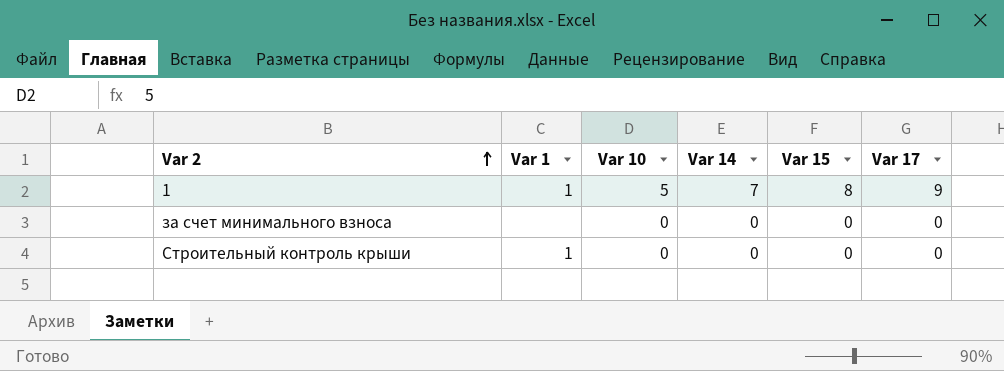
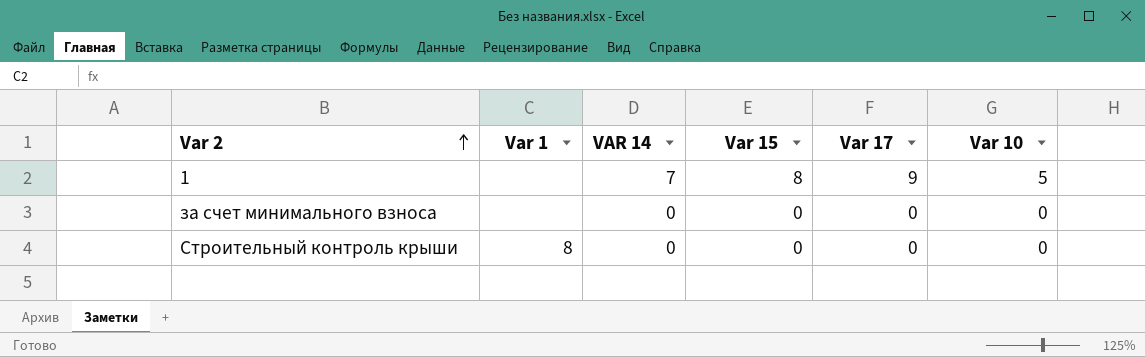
column name: Var 14 -> VAR 14
column Var 10 | position: 3 -> 6
1 | Var 1: 1 -> none
Строительный контроль крыши | Var 1: 1 -> 8

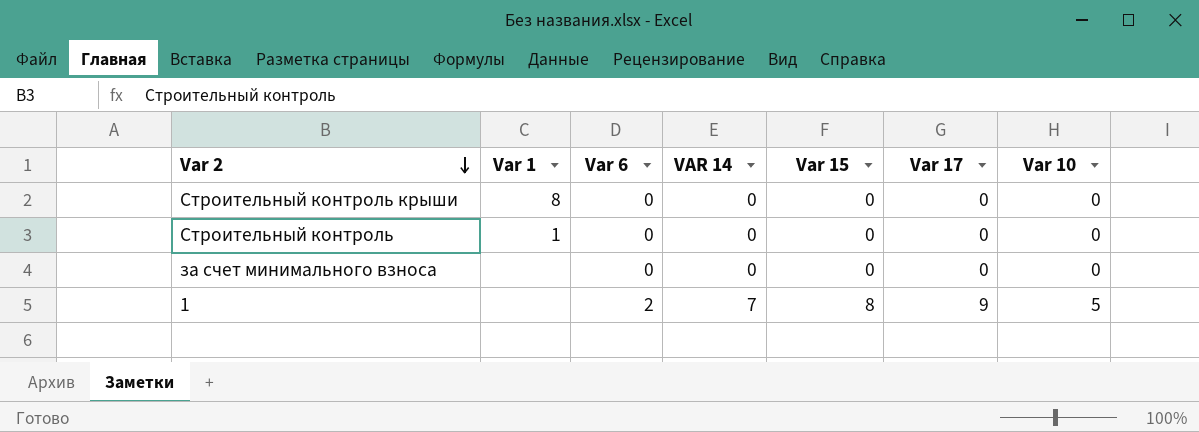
row order: Var 2 ascending -> Var 2 descending
column Var 6 | position: none -> 3
row Строительный контроль: none -> 1 | 0 | 0 | 0 | 0 | 0

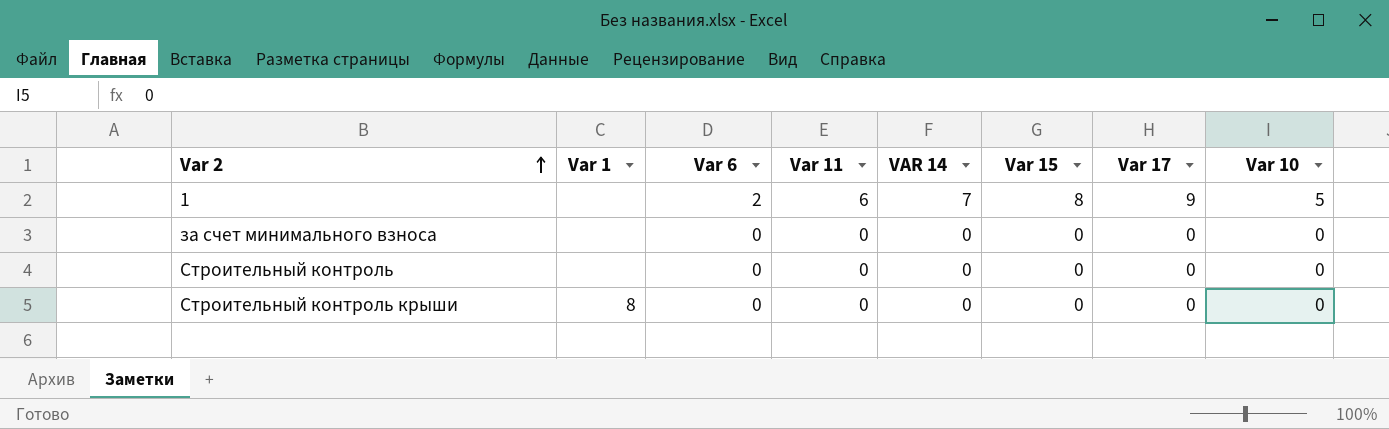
row order: Var 2 descending -> Var 2 ascending
column Var 11 | position: none -> 4
Строительный контроль | Var 1: 1 -> none

